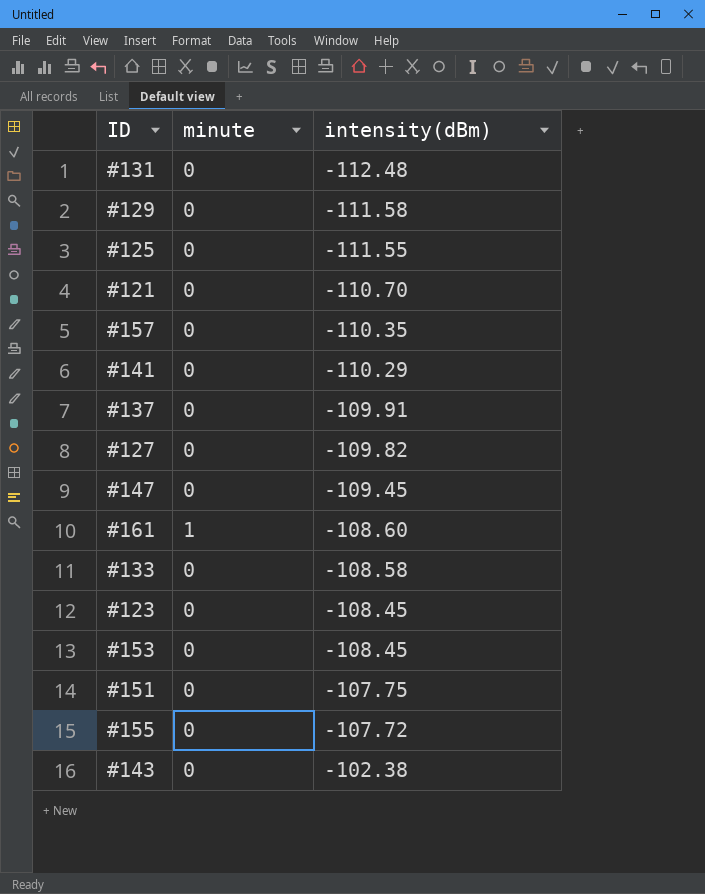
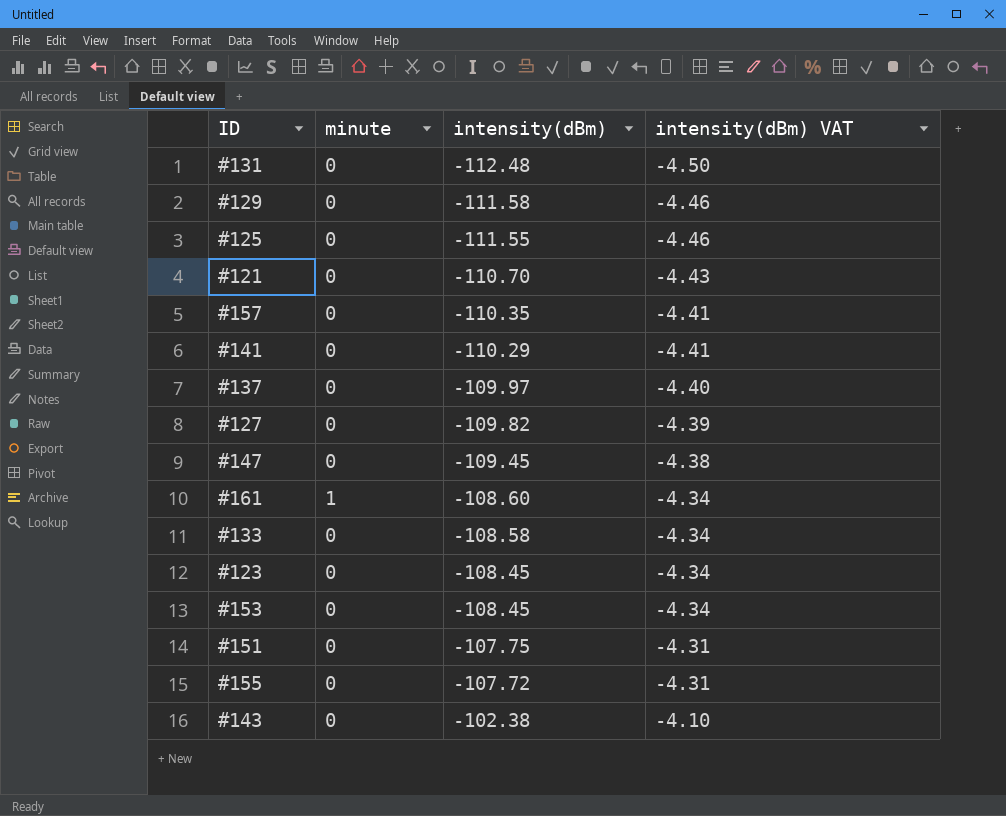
column intensity(dBm) VAT | formula: none -> [intensity(dBm)] * 0.04
#137 | intensity(dBm): -109.91 -> -109.97

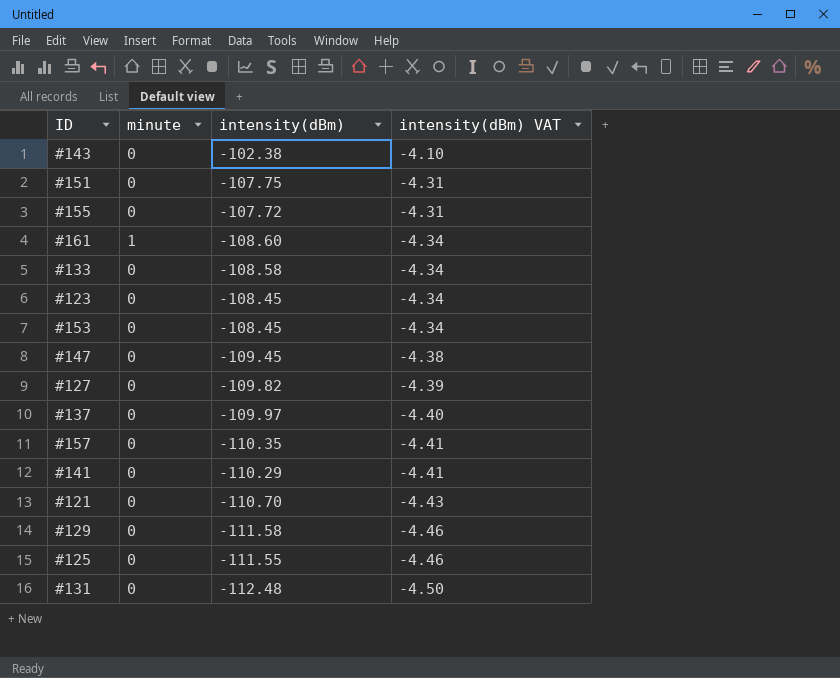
row order: intensity(dBm) ascending -> intensity(dBm) VAT descending

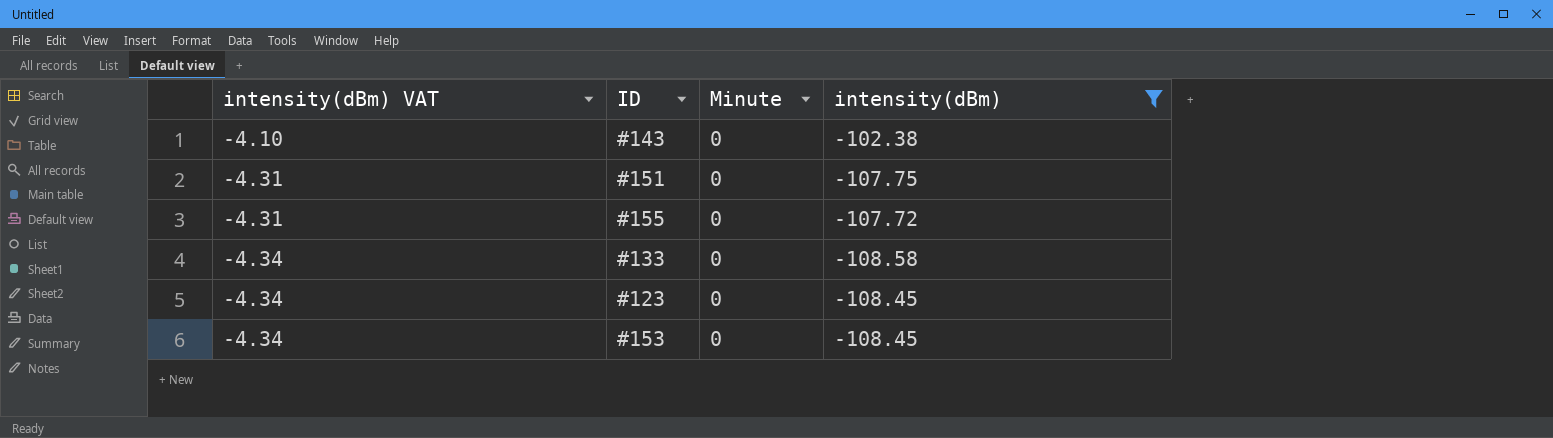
filter: none -> intensity(dBm) >= -108.58
column intensity(dBm) VAT | position: 4 -> 1
column name: minute -> Minute

